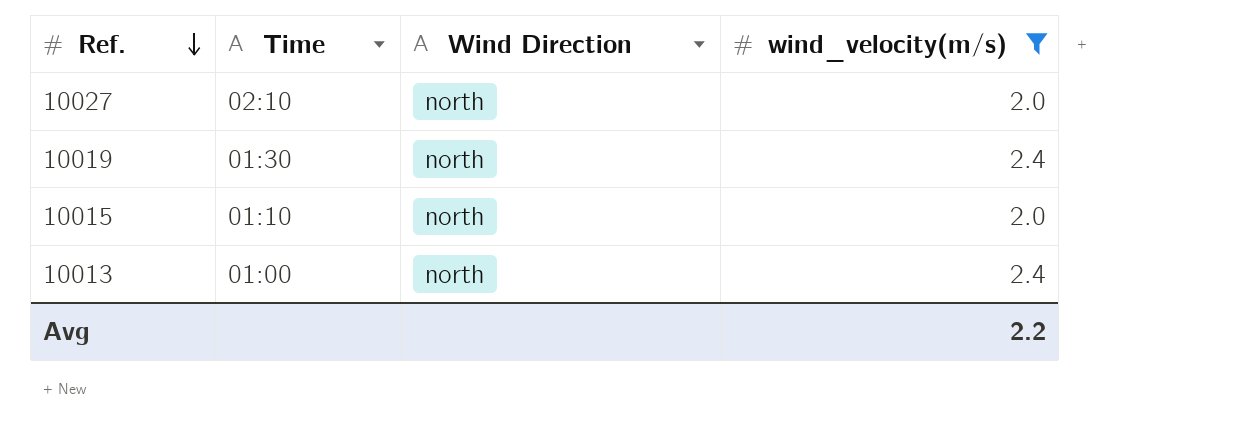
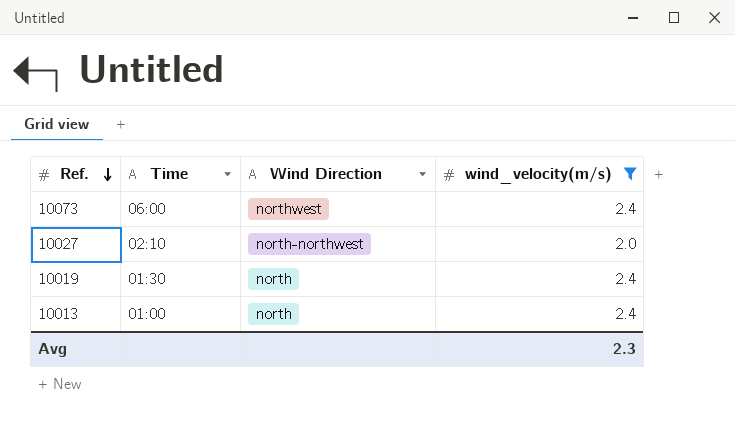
row 10015: 01:10 | north | 2.0 -> none
row 10073: none -> 06:00 | northwest | 2.4
10027 | Wind Direction: north -> north-northwest
Avg | wind_velocity(m/s): 2.2 -> 2.3

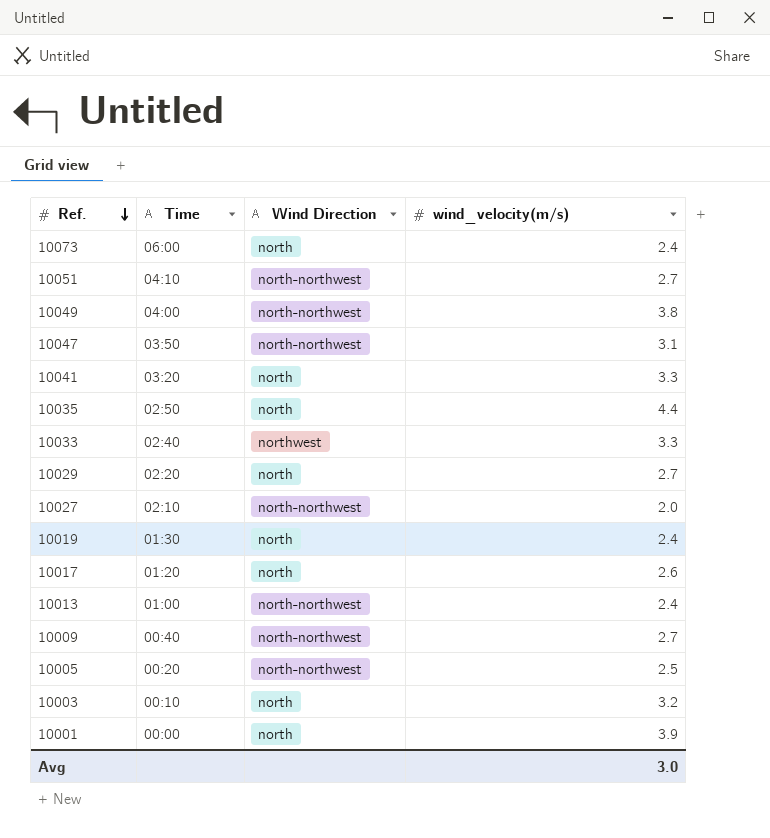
filter: wind_velocity(m/s) <= 2.4 -> none
10073 | Wind Direction: northwest -> north
10013 | Wind Direction: north -> north-northwest
Avg | wind_velocity(m/s): 2.3 -> 3.0

